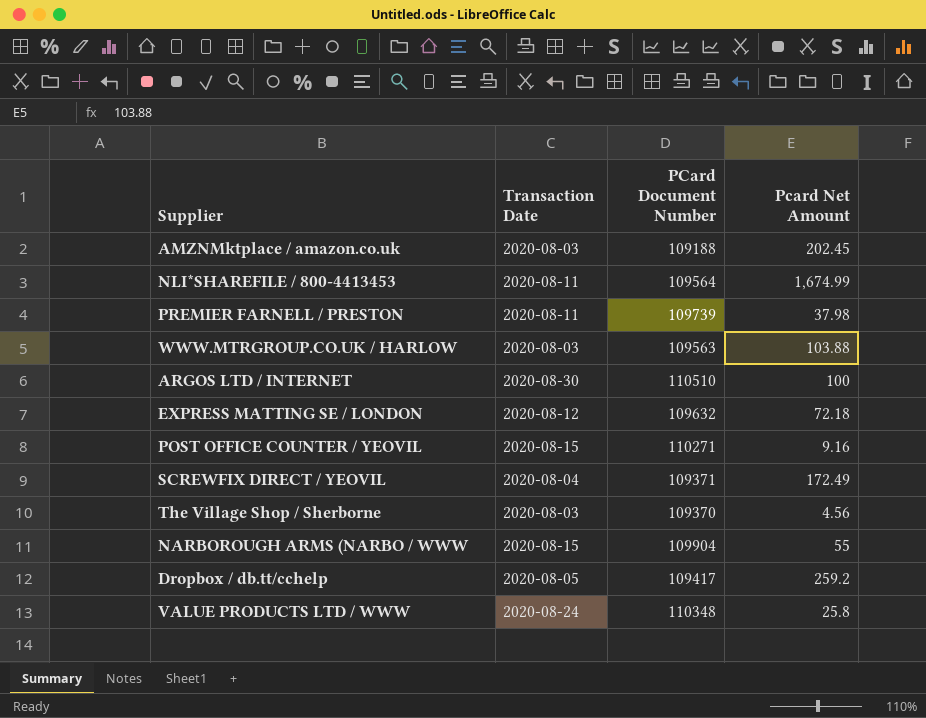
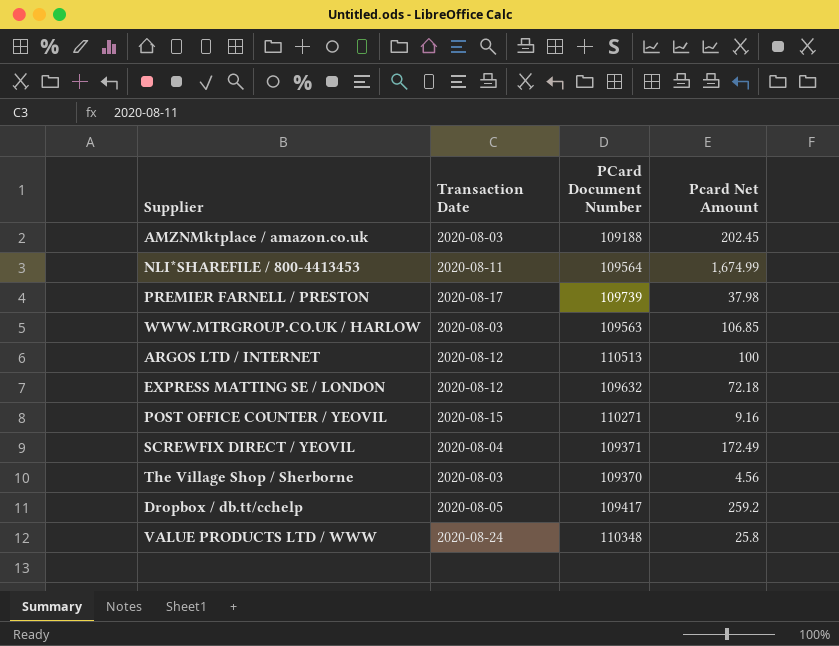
row NARBOROUGH ARMS (NARBO / WWW: 2020-08-15 | 109904 | 55 -> none
PREMIER FARNELL / PRESTON | Transaction Date: 2020-08-11 -> 2020-08-17
WWW.MTRGROUP.CO.UK / HARLOW | Pcard Net Amount: 103.88 -> 106.85
ARGOS LTD / INTERNET | Transaction Date: 2020-08-30 -> 2020-08-12
ARGOS LTD / INTERNET | PCard Document Number: 110510 -> 110513

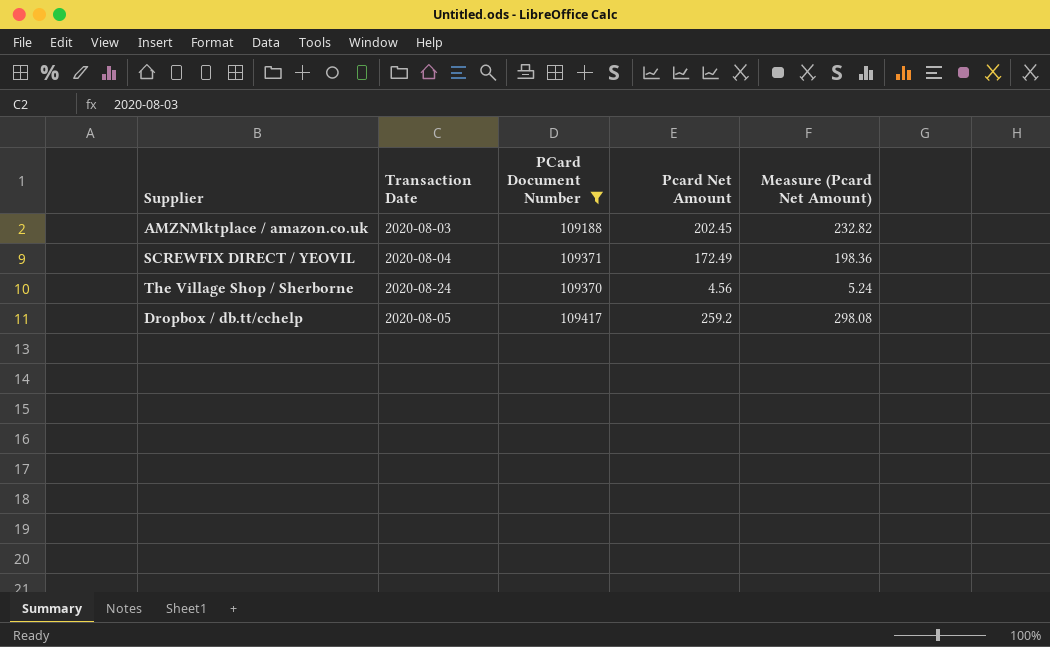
filter: none -> PCard Document Number <= 109417
column Measure (Pcard Net Amount) | formula: none -> [Pcard Net Amount] * 1.15
The Village Shop / Sherborne | Transaction Date: 2020-08-03 -> 2020-08-24

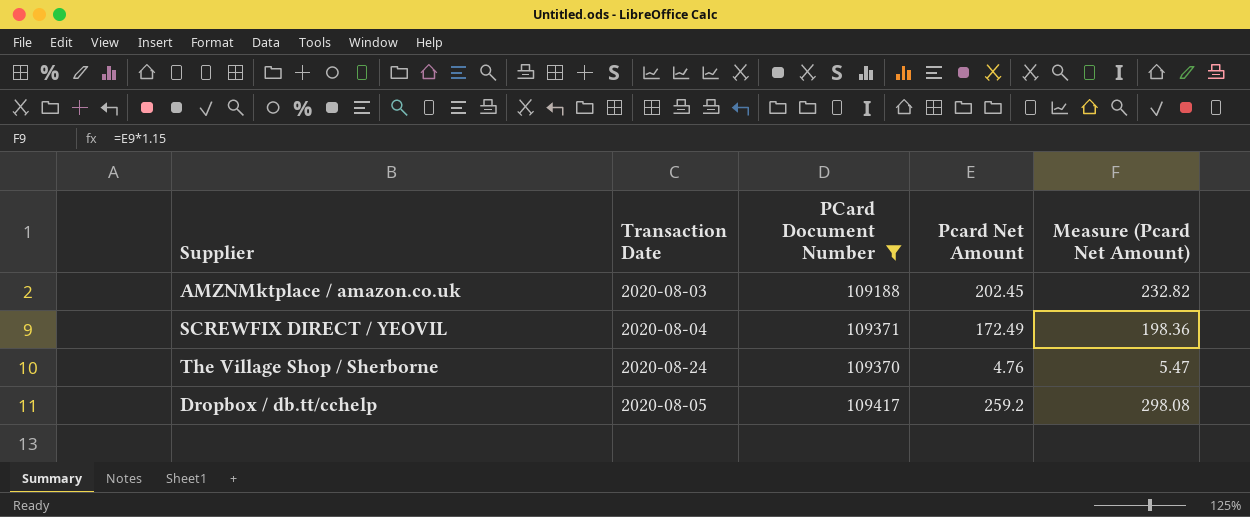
The Village Shop / Sherborne | Pcard Net Amount: 4.56 -> 4.76
The Village Shop / Sherborne | Measure (Pcard Net Amount): 5.24 -> 5.47

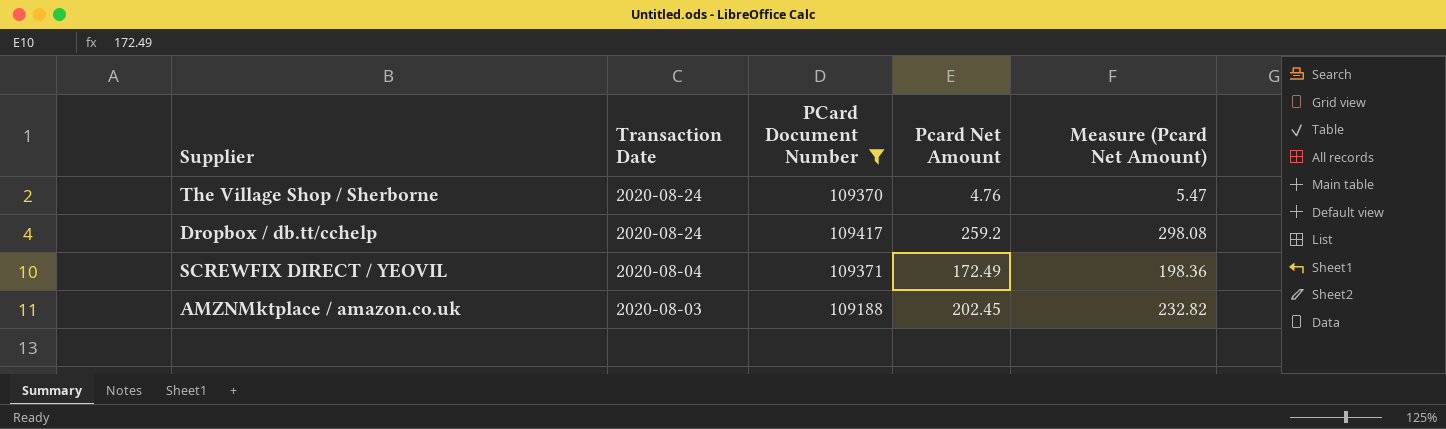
row order: none -> Transaction Date descending
Dropbox / db.tt/cchelp | Transaction Date: 2020-08-05 -> 2020-08-24

